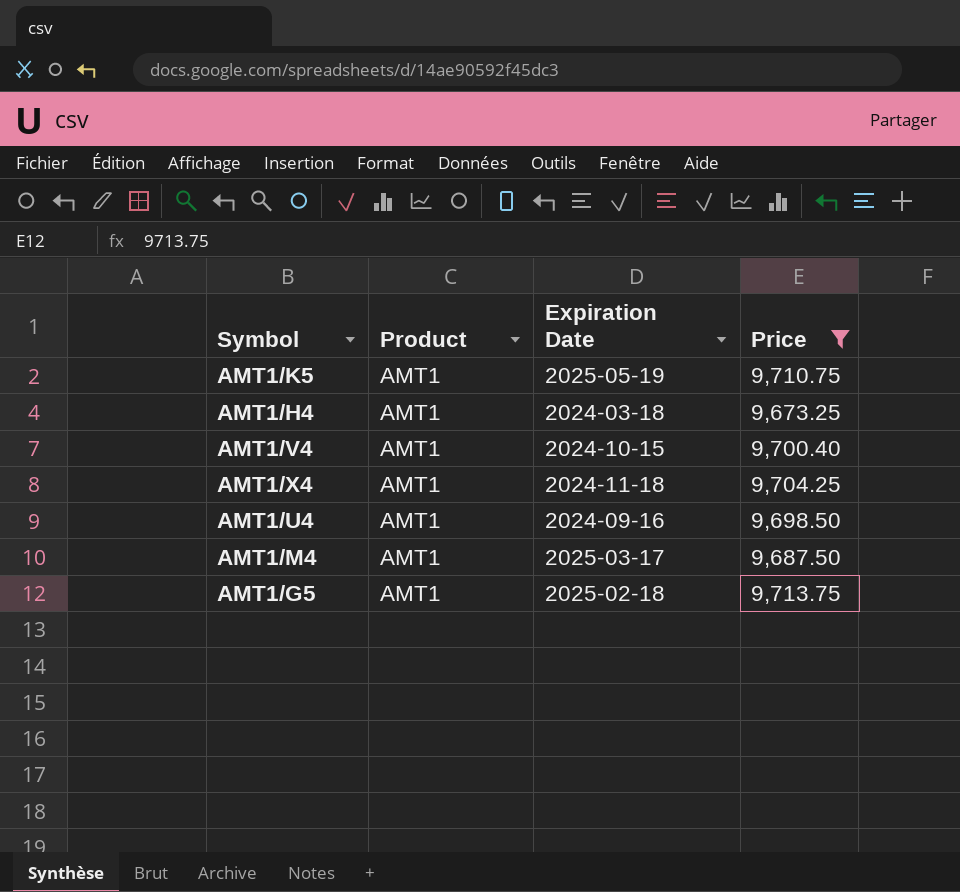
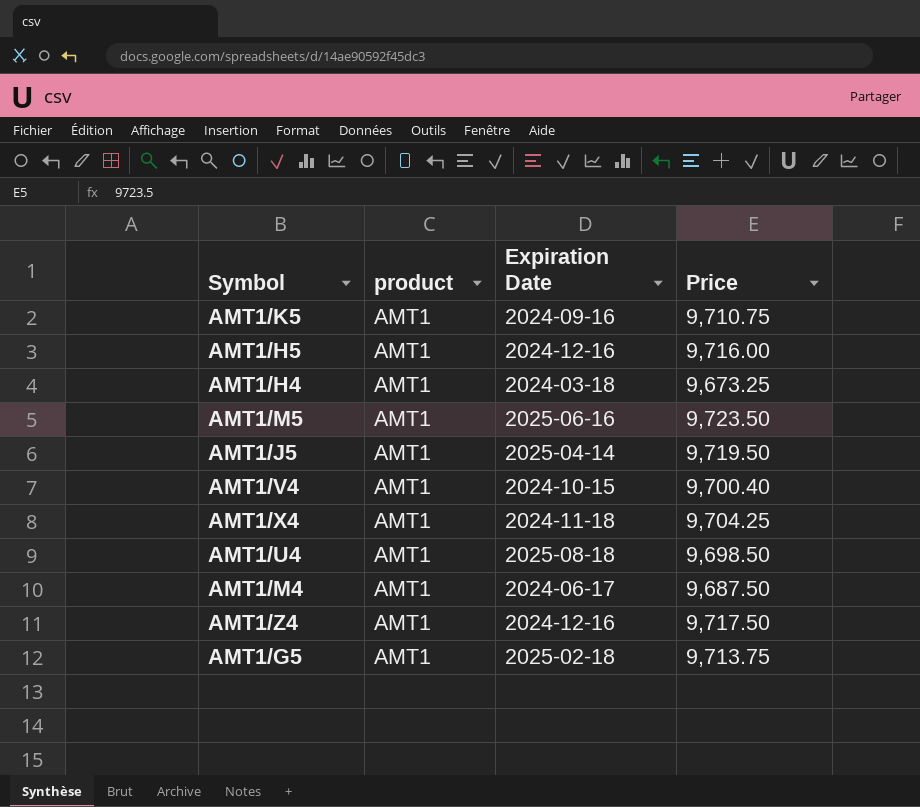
filter: Price <= 9,713.75 -> none
column name: Product -> product
AMT1/K5 | Expiration Date: 2025-05-19 -> 2024-09-16
AMT1/U4 | Expiration Date: 2024-09-16 -> 2025-08-18
AMT1/M4 | Expiration Date: 2025-03-17 -> 2024-06-17

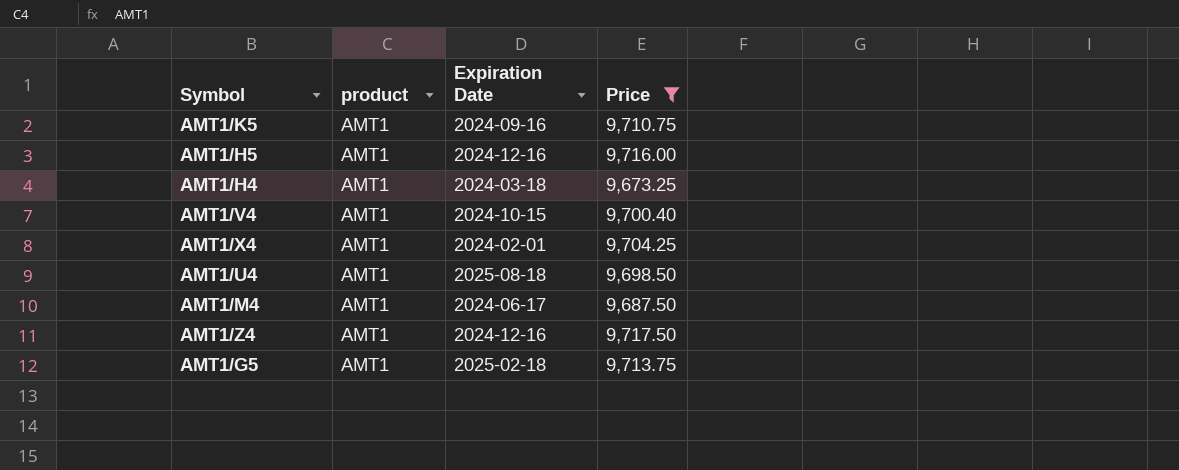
filter: none -> Price <= 9,717.50
AMT1/X4 | Expiration Date: 2024-11-18 -> 2024-02-01

